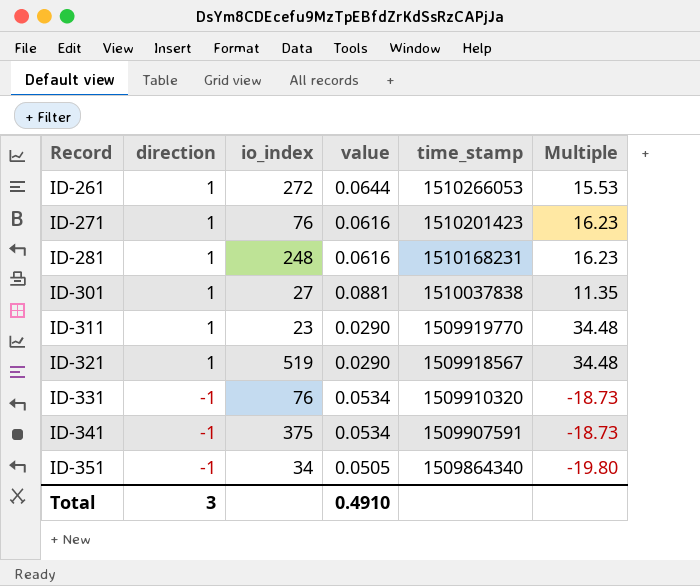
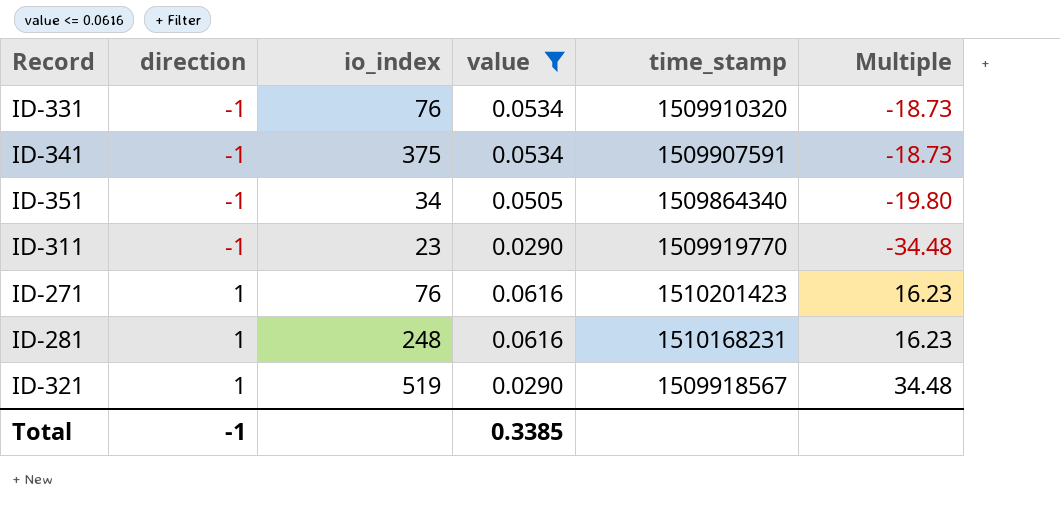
filter: none -> value <= 0.0616
row order: Record ascending -> direction ascending
ID-311 | direction: 1 -> -1
ID-311 | Multiple: 34.48 -> -34.48
Total | direction: 3 -> -1
Total | value: 0.4910 -> 0.3385

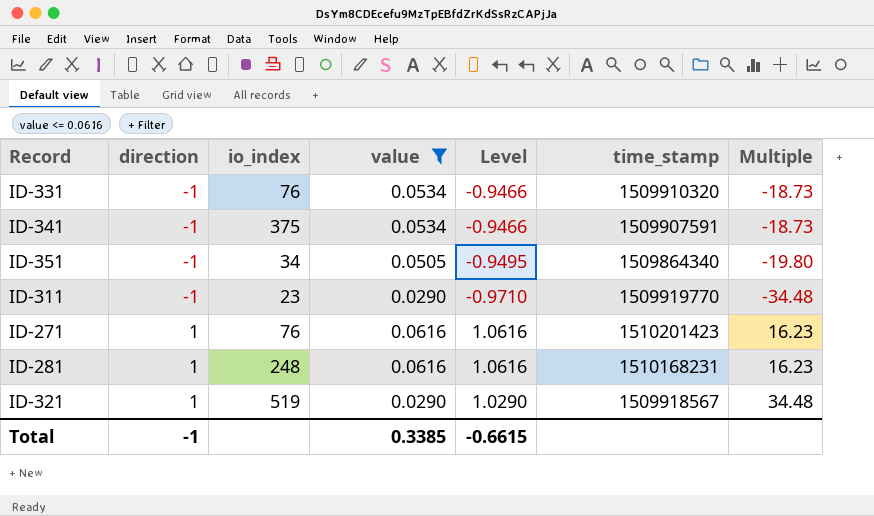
column Level | formula: none -> [direction] + [value]

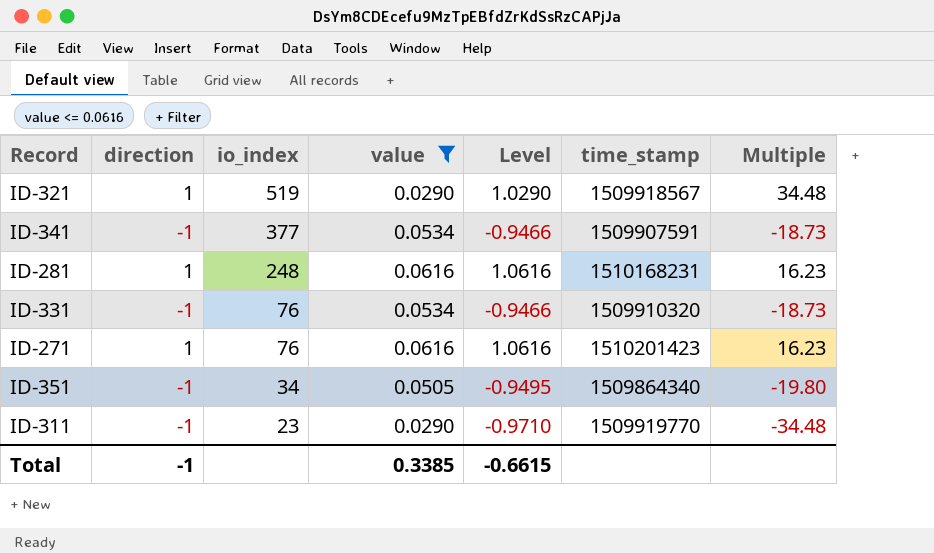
row order: direction ascending -> io_index descending
ID-341 | io_index: 375 -> 377

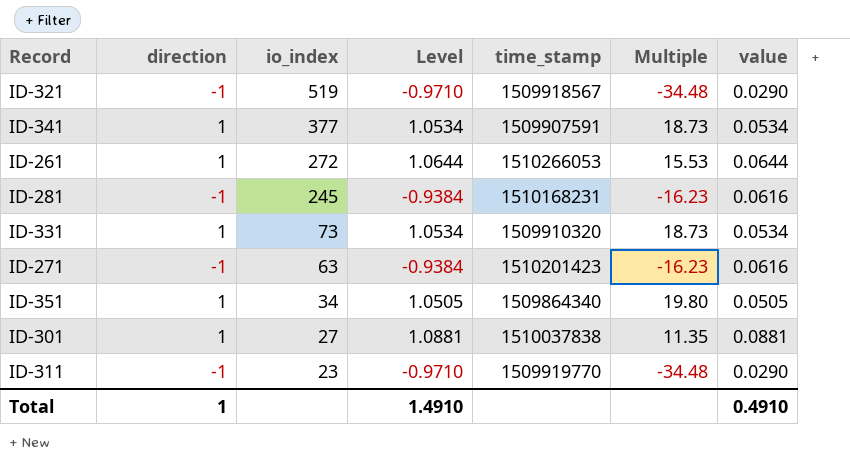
filter: value <= 0.0616 -> none
column value | position: 4 -> 7
ID-321 | direction: 1 -> -1
ID-321 | Level: 1.0290 -> -0.9710
ID-321 | Multiple: 34.48 -> -34.48
ID-341 | direction: -1 -> 1
ID-341 | Level: -0.9466 -> 1.0534
ID-341 | Multiple: -18.73 -> 18.73
ID-281 | direction: 1 -> -1
ID-281 | io_index: 248 -> 245
ID-281 | Level: 1.0616 -> -0.9384
ID-281 | Multiple: 16.23 -> -16.23
ID-331 | direction: -1 -> 1
ID-331 | io_index: 76 -> 73
ID-331 | Level: -0.9466 -> 1.0534
ID-331 | Multiple: -18.73 -> 18.73
ID-271 | direction: 1 -> -1
ID-271 | io_index: 76 -> 63
ID-271 | Level: 1.0616 -> -0.9384
ID-271 | Multiple: 16.23 -> -16.23
ID-351 | direction: -1 -> 1
ID-351 | Level: -0.9495 -> 1.0505
ID-351 | Multiple: -19.80 -> 19.80
Total | direction: -1 -> 1
Total | Level: -0.6615 -> 1.4910
Total | value: 0.3385 -> 0.4910

